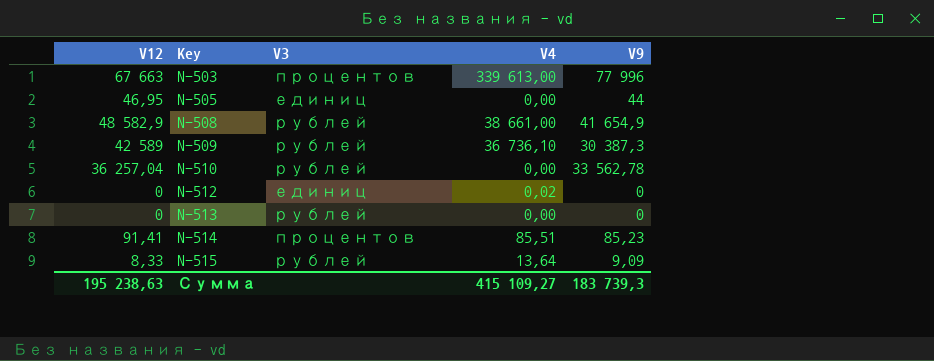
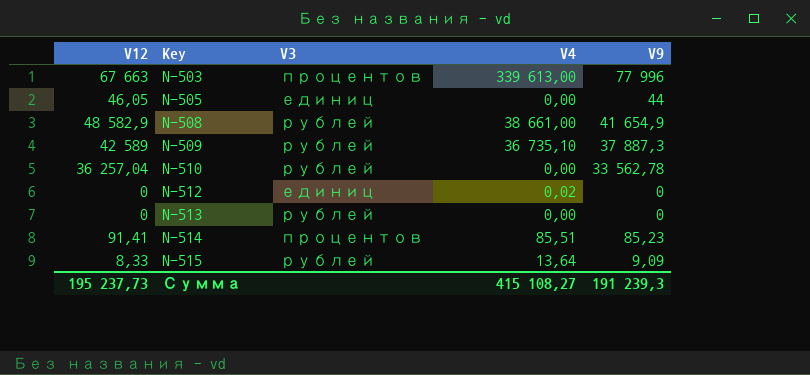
N-505 | V12: 46,95 -> 46,05
N-509 | V4: 36 736,10 -> 36 735,10
N-509 | V9: 30 387,3 -> 37 887,3
Сумма | V12: 195 238,63 -> 195 237,73
Сумма | V4: 415 109,27 -> 415 108,27
Сумма | V9: 183 739,3 -> 191 239,3

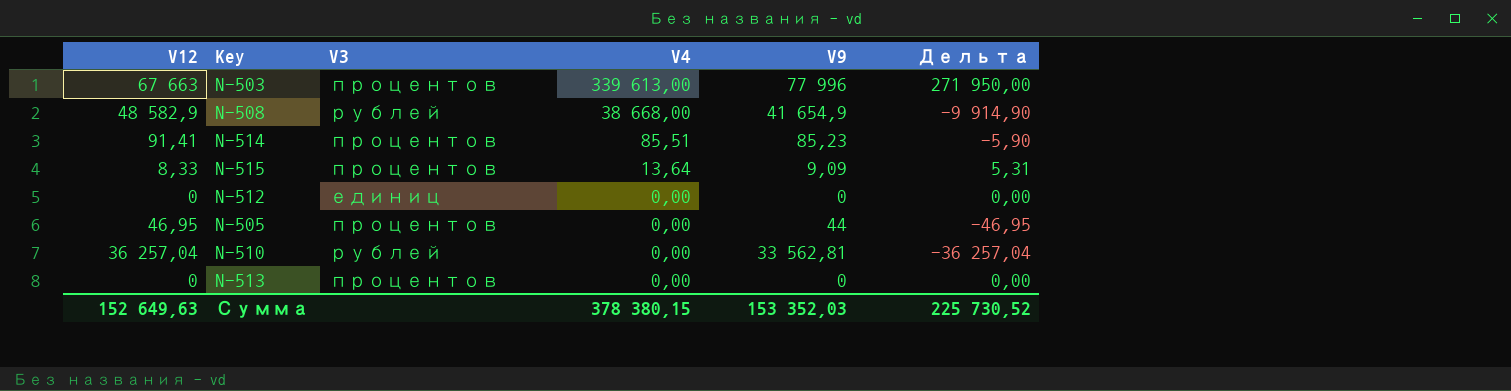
row order: Key ascending -> V4 descending
column Дельта | formula: none -> [V4] - [V12]
row N-509: 42 589 | рублей | 36 735,10 | 37 887,3 -> none
N-508 | V4: 38 661,00 -> 38 668,00
N-515 | V3: рублей -> процентов
N-512 | V4: 0,02 -> 0,00
N-505 | V12: 46,05 -> 46,95
N-505 | V3: единиц -> процентов
N-510 | V9: 33 562,78 -> 33 562,81
N-513 | V3: рублей -> процентов
Сумма | V12: 195 237,73 -> 152 649,63
Сумма | V4: 415 108,27 -> 378 380,15
Сумма | V9: 191 239,3 -> 153 352,03

